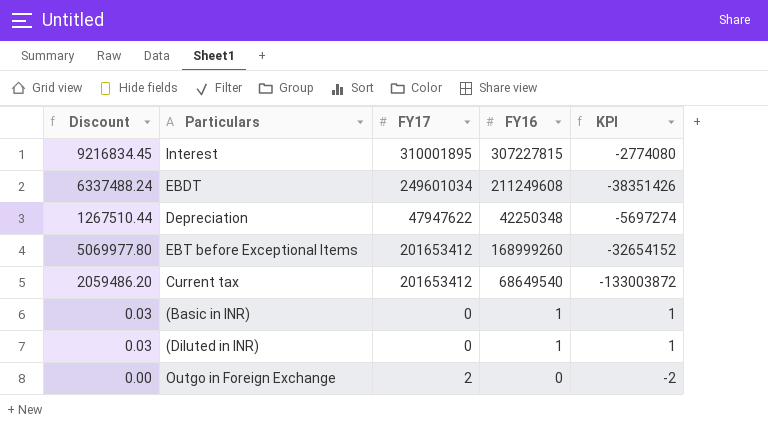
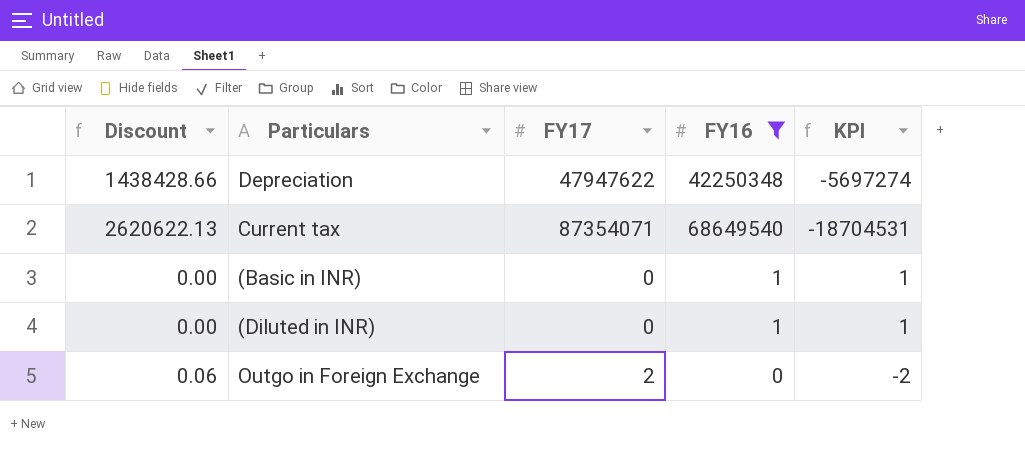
filter: none -> FY16 <= 68649540
column Discount | formula: [FY16] * 0.03 -> [FY17] * 0.03
Current tax | FY17: 201653412 -> 87354071
Current tax | KPI: -133003872 -> -18704531

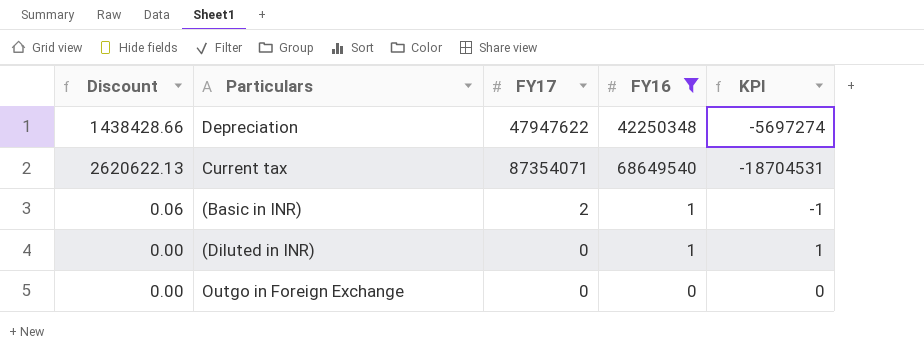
(Basic in INR) | Discount: 0.00 -> 0.06
(Basic in INR) | FY17: 0 -> 2
(Basic in INR) | KPI: 1 -> -1
Outgo in Foreign Exchange | Discount: 0.06 -> 0.00
Outgo in Foreign Exchange | FY17: 2 -> 0
Outgo in Foreign Exchange | KPI: -2 -> 0

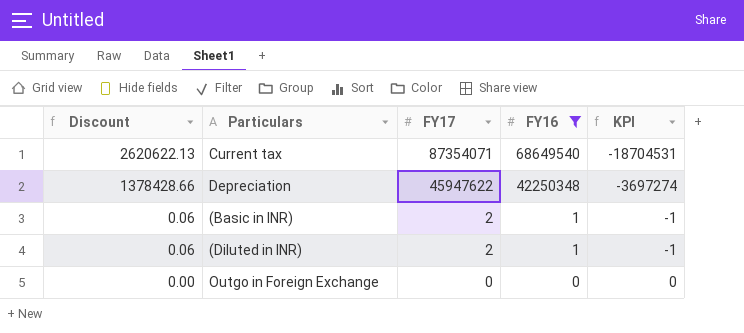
row order: none -> Discount descending
Depreciation | Discount: 1438428.66 -> 1378428.66
Depreciation | FY17: 47947622 -> 45947622
Depreciation | KPI: -5697274 -> -3697274
(Diluted in INR) | Discount: 0.00 -> 0.06
(Diluted in INR) | FY17: 0 -> 2
(Diluted in INR) | KPI: 1 -> -1

